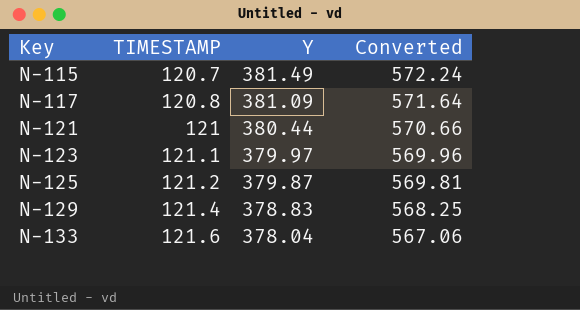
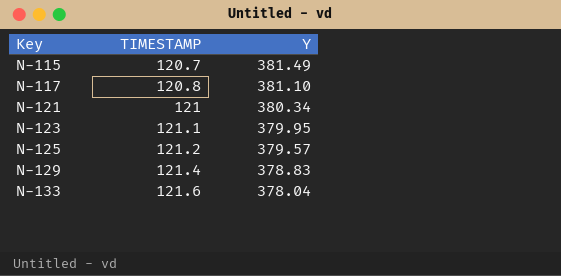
column Converted | formula: [Y] * 1.5 -> none
N-117 | Y: 381.09 -> 381.10
N-121 | Y: 380.44 -> 380.34
N-123 | Y: 379.97 -> 379.95
N-125 | Y: 379.87 -> 379.57

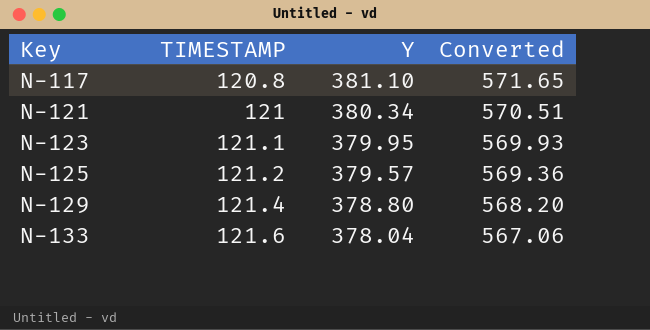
column Converted | formula: none -> [Y] * 1.5
row N-115: 120.7 | 381.49 -> none
N-129 | Y: 378.83 -> 378.80

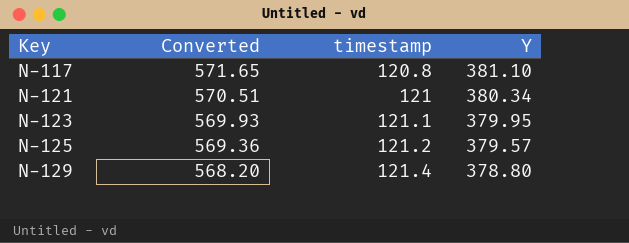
column Converted | position: 4 -> 2
column name: TIMESTAMP -> timestamp
row N-133: 121.6 | 378.04 | 567.06 -> none

